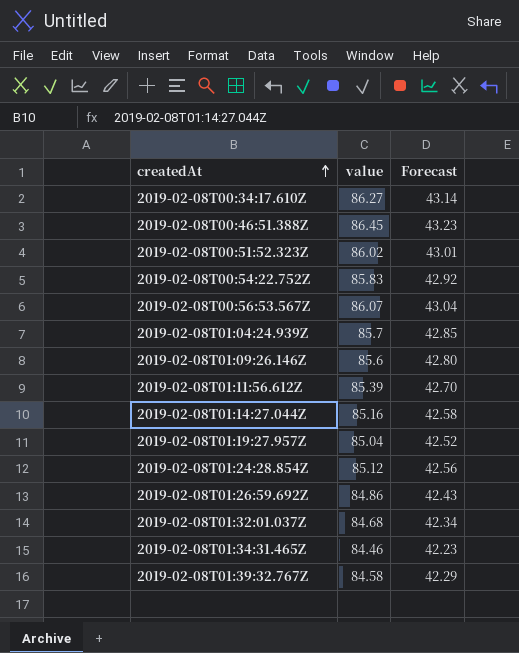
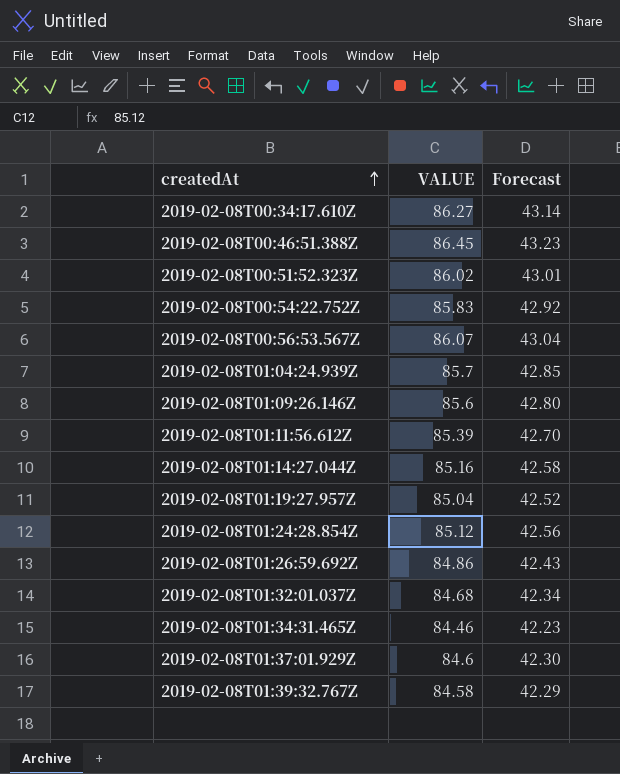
column name: value -> VALUE
row 2019-02-08T01:37:01.929Z: none -> 84.6 | 42.30

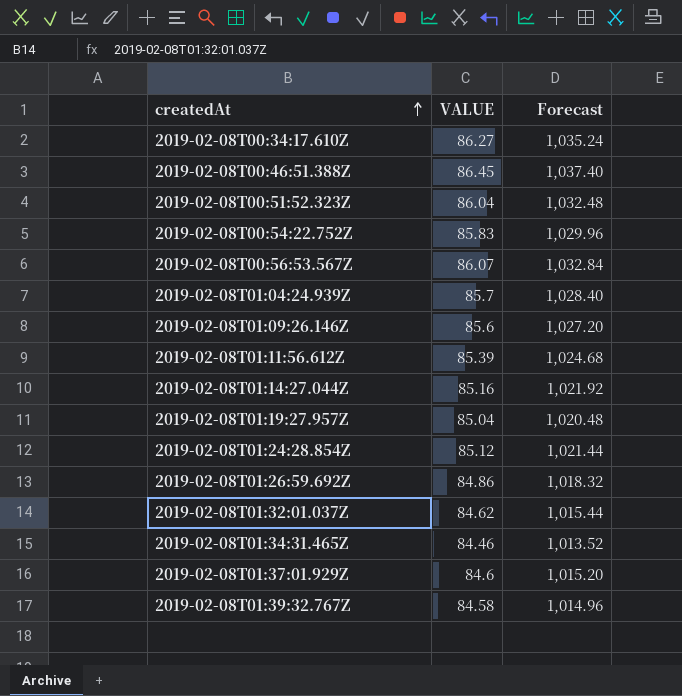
column Forecast | formula: [VALUE] * 0.5 -> [VALUE] * 12
2019-02-08T00:51:52.323Z | VALUE: 86.02 -> 86.04
2019-02-08T01:32:01.037Z | VALUE: 84.68 -> 84.62

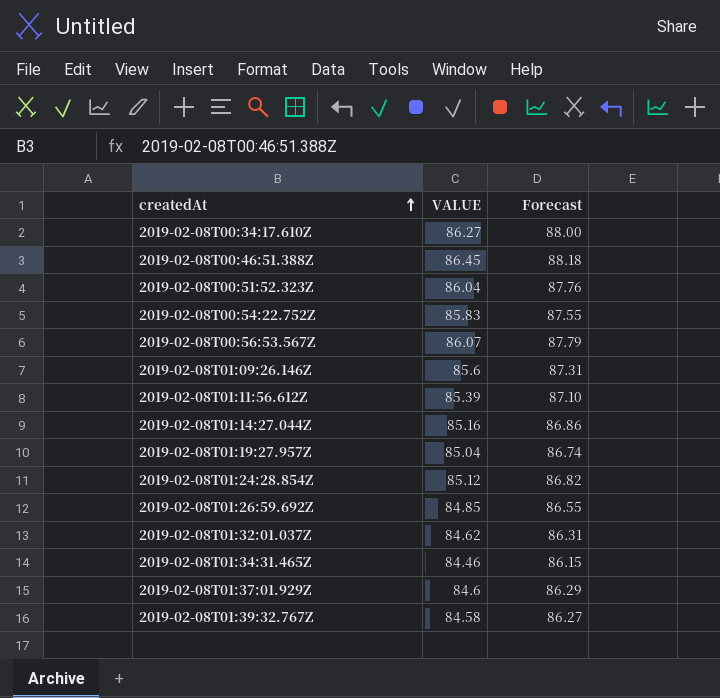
column Forecast | formula: [VALUE] * 12 -> [VALUE] * 1.02
row 2019-02-08T01:04:24.939Z: 85.7 | 1,028.40 -> none
2019-02-08T01:26:59.692Z | VALUE: 84.86 -> 84.85

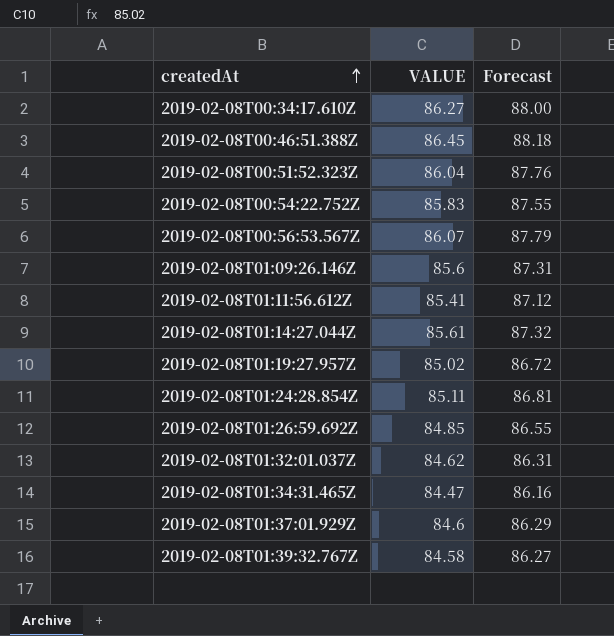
2019-02-08T01:11:56.612Z | VALUE: 85.39 -> 85.41
2019-02-08T01:11:56.612Z | Forecast: 87.10 -> 87.12
2019-02-08T01:14:27.044Z | VALUE: 85.16 -> 85.61
2019-02-08T01:14:27.044Z | Forecast: 86.86 -> 87.32
2019-02-08T01:19:27.957Z | VALUE: 85.04 -> 85.02
2019-02-08T01:19:27.957Z | Forecast: 86.74 -> 86.72
2019-02-08T01:24:28.854Z | VALUE: 85.12 -> 85.11
2019-02-08T01:24:28.854Z | Forecast: 86.82 -> 86.81
2019-02-08T01:34:31.465Z | VALUE: 84.46 -> 84.47
2019-02-08T01:34:31.465Z | Forecast: 86.15 -> 86.16

